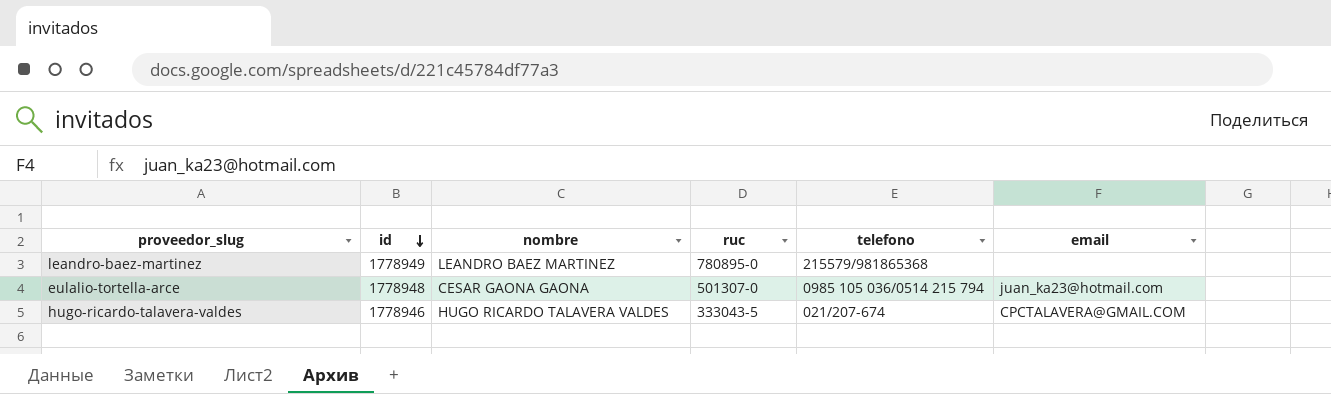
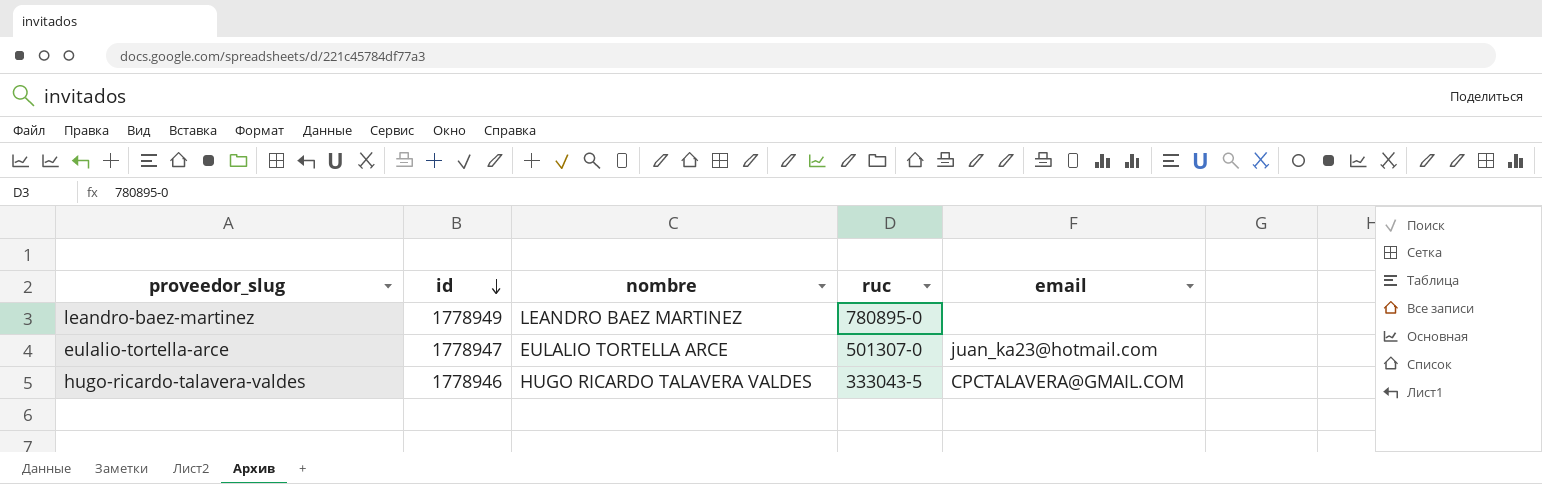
column telefono | position: 5 -> none
eulalio-tortella-arce | id: 1778948 -> 1778947
eulalio-tortella-arce | nombre: CESAR GAONA GAONA -> EULALIO TORTELLA ARCE

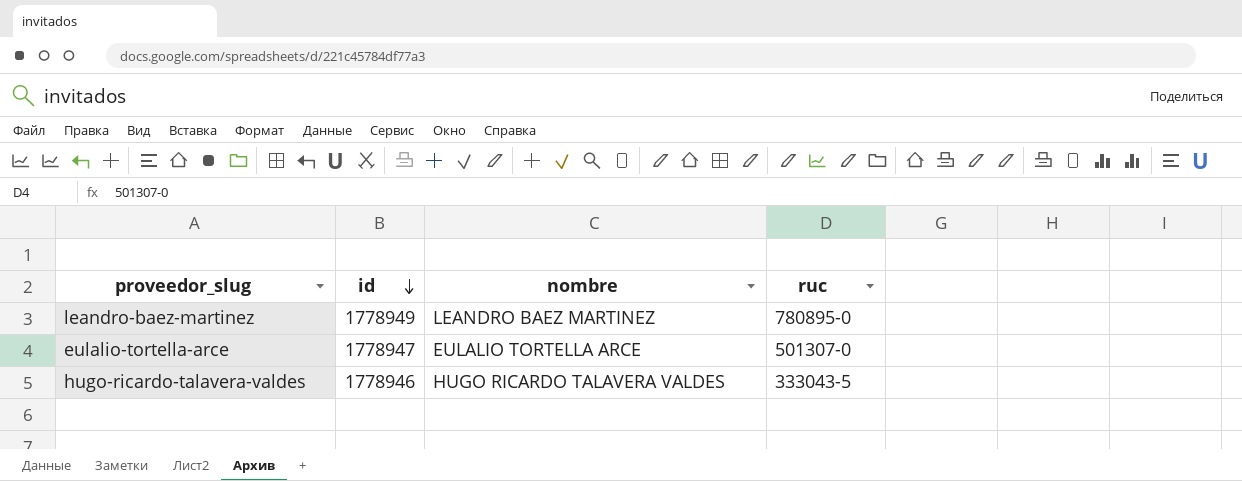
column email | position: 5 -> none

